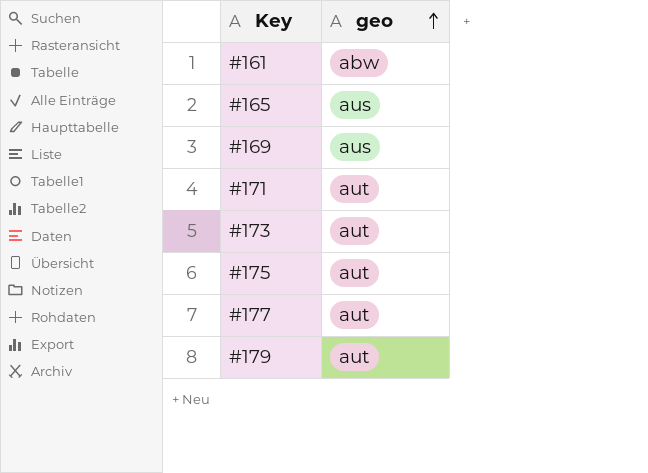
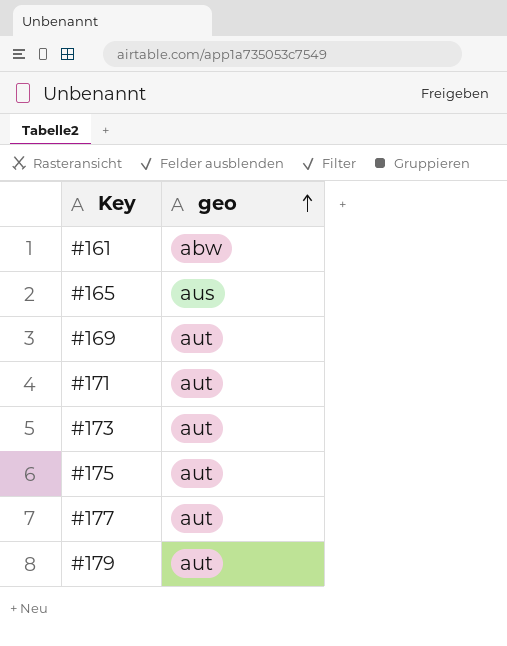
#169 | geo: aus -> aut

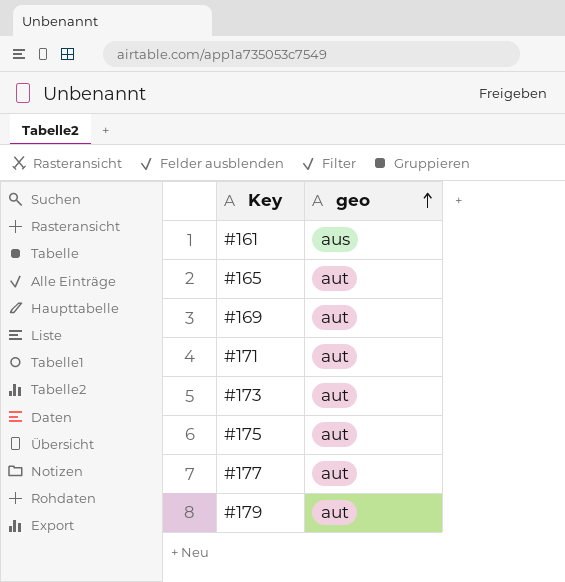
#161 | geo: abw -> aus
#165 | geo: aus -> aut

